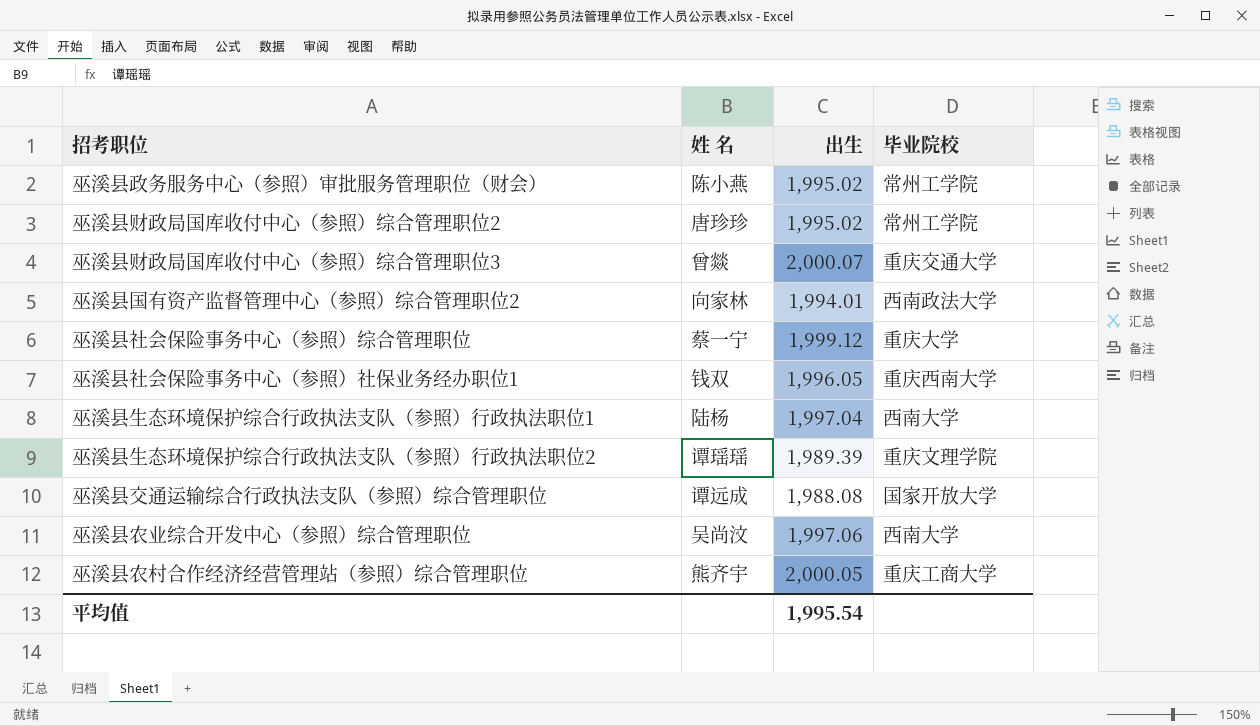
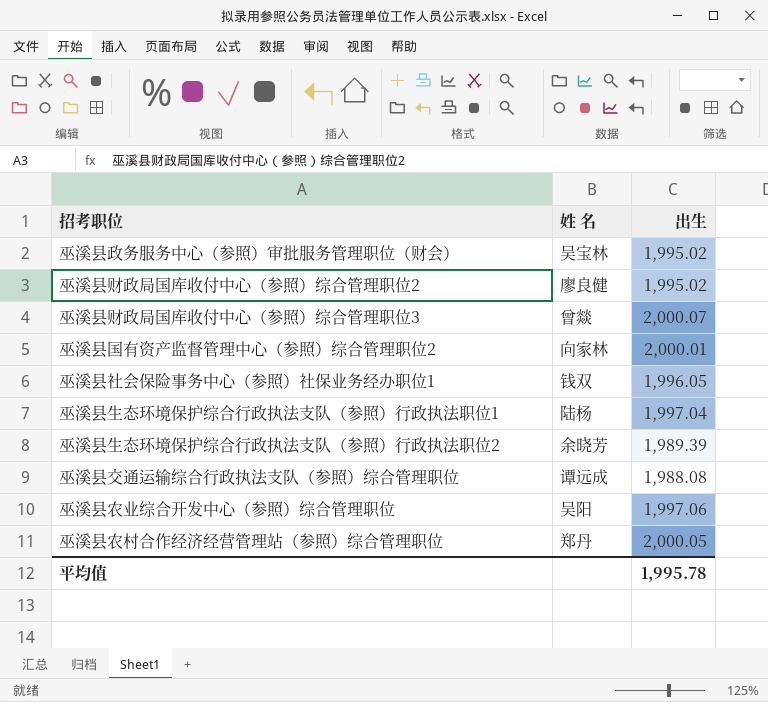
column 毕业院校 | position: 4 -> none
row 巫溪县社会保险事务中心（参照）综合管理职位: 蔡一宁 | 1,999.12 | 重庆大学 -> none
巫溪县政务服务中心（参照）审批服务管理职位（财会） | 姓 名: 陈小燕 -> 吴宝林
巫溪县财政局国库收付中心（参照）综合管理职位2 | 姓 名: 唐珍珍 -> 廖良健
巫溪县国有资产监督管理中心（参照）综合管理职位2 | 出生: 1,994.01 -> 2,000.01
巫溪县生态环境保护综合行政执法支队（参照）行政执法职位2 | 姓 名: 谭瑶瑶 -> 余晓芳
巫溪县农业综合开发中心（参照）综合管理职位 | 姓 名: 吴尚汶 -> 吴阳
巫溪县农村合作经济经营管理站（参照）综合管理职位 | 姓 名: 熊齐宇 -> 郑丹
平均值 | 出生: 1,995.54 -> 1,995.78

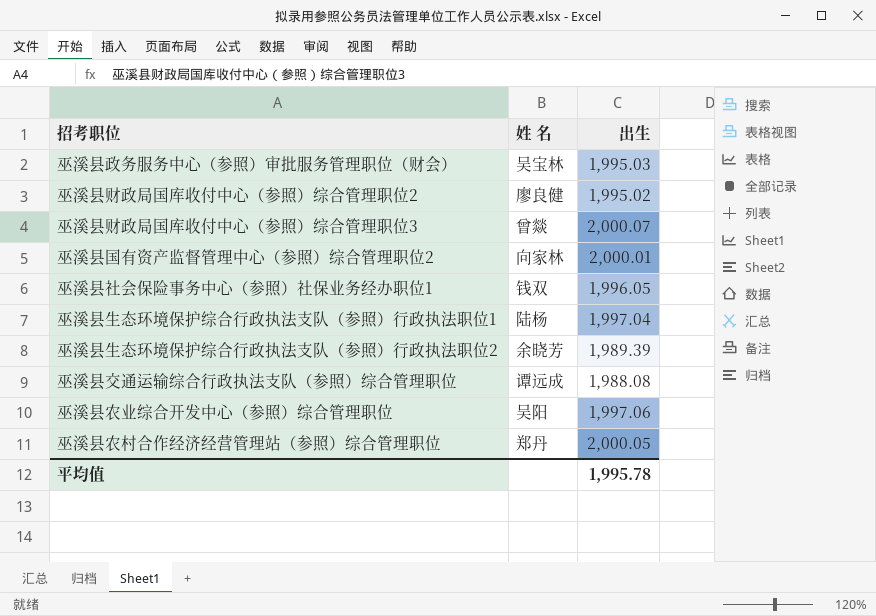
巫溪县政务服务中心（参照）审批服务管理职位（财会） | 出生: 1,995.02 -> 1,995.03

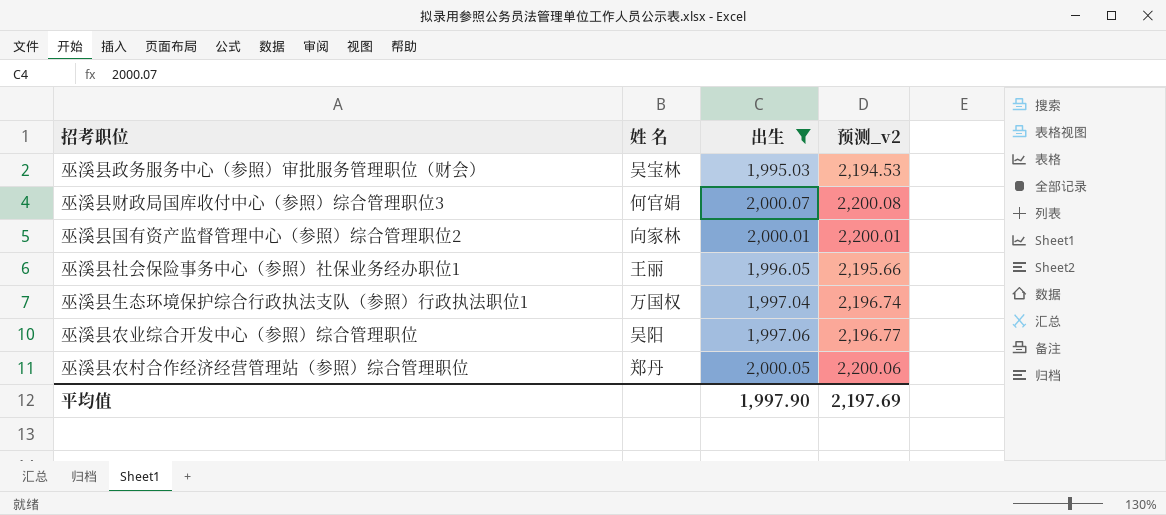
filter: none -> 出生 >= 1,995.03
column 预测_v2 | formula: none -> [出生] * 1.1
巫溪县财政局国库收付中心（参照）综合管理职位3 | 姓 名: 曾燚 -> 何官娟
巫溪县社会保险事务中心（参照）社保业务经办职位1 | 姓 名: 钱双 -> 王丽
巫溪县生态环境保护综合行政执法支队（参照）行政执法职位1 | 姓 名: 陆杨 -> 万国权
平均值 | 出生: 1,995.78 -> 1,997.90

